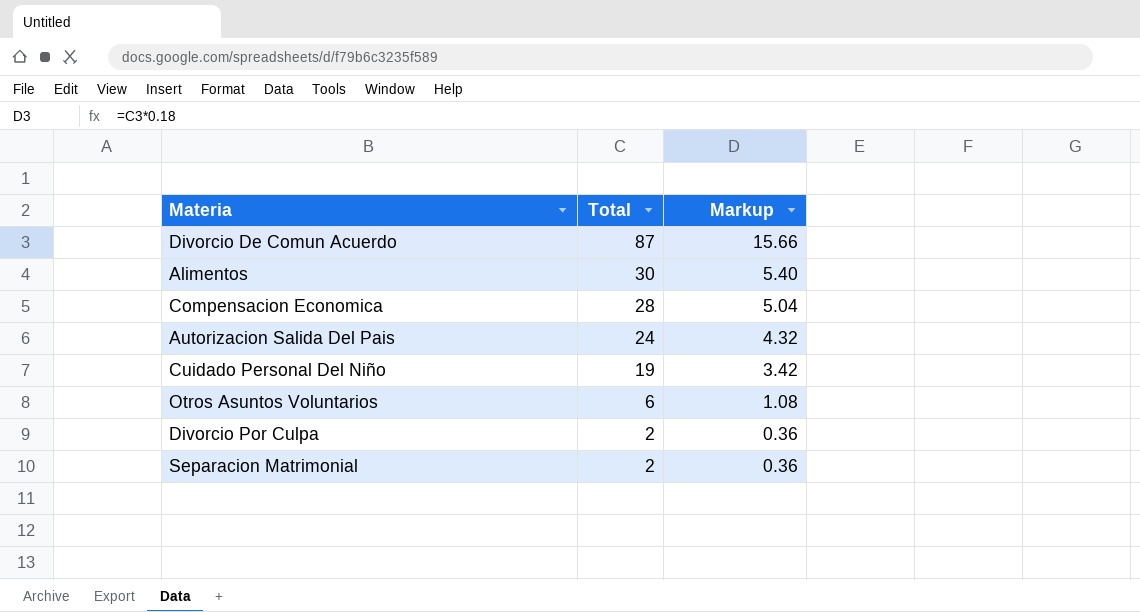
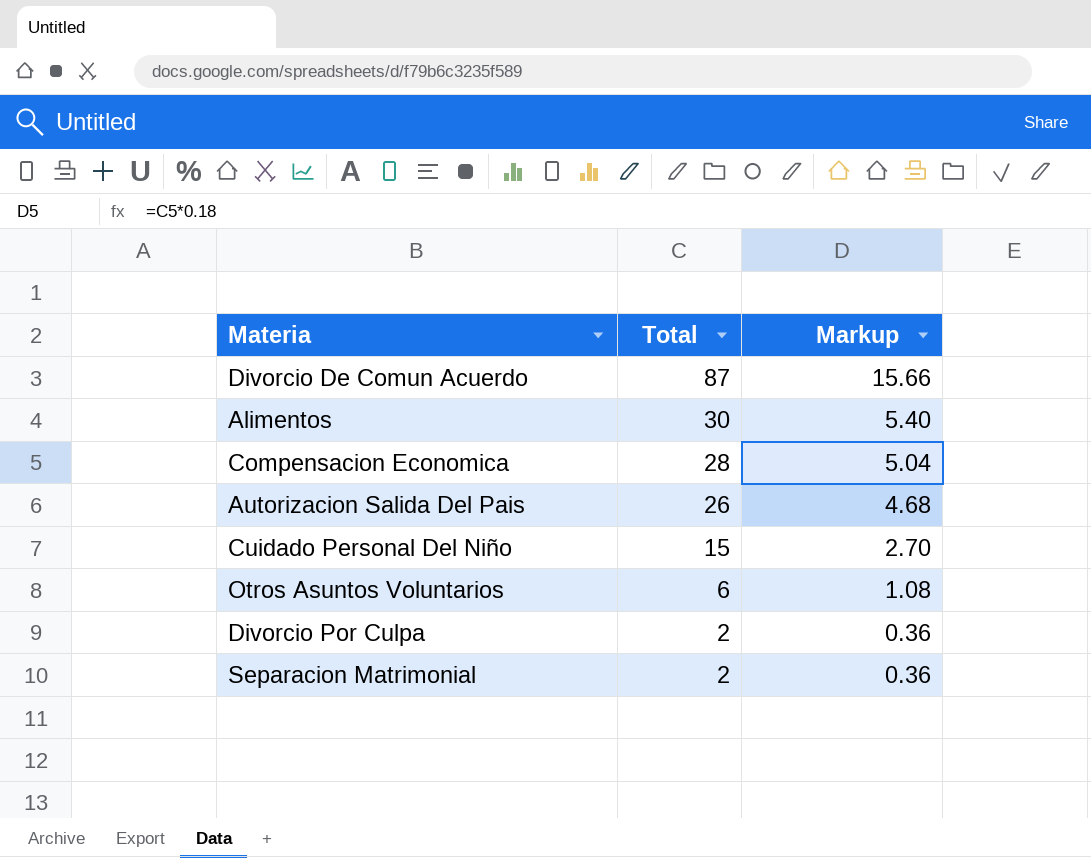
Autorizacion Salida Del Pais | Total: 24 -> 26
Autorizacion Salida Del Pais | Markup: 4.32 -> 4.68
Cuidado Personal Del Niño | Total: 19 -> 15
Cuidado Personal Del Niño | Markup: 3.42 -> 2.70

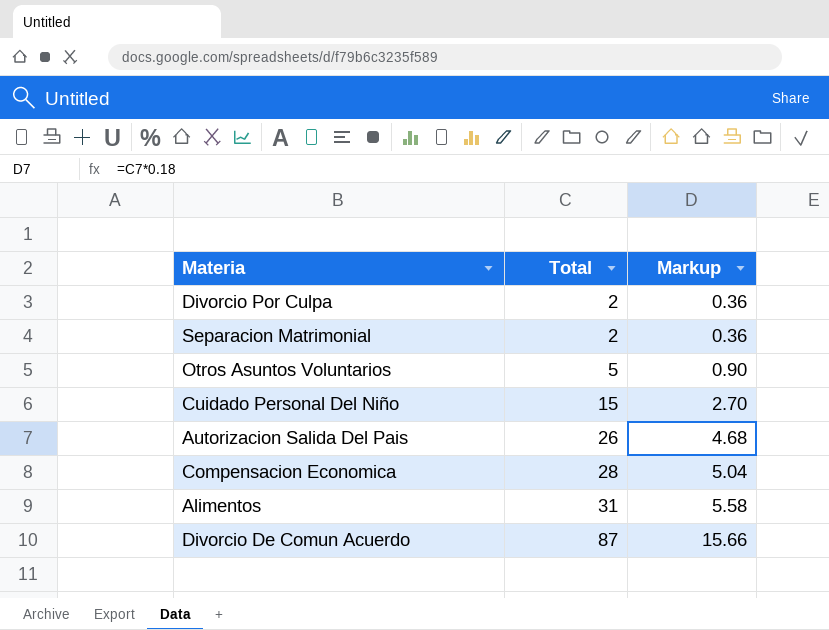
row order: Total descending -> Total ascending
Otros Asuntos Voluntarios | Total: 6 -> 5
Otros Asuntos Voluntarios | Markup: 1.08 -> 0.90
Alimentos | Total: 30 -> 31
Alimentos | Markup: 5.40 -> 5.58

